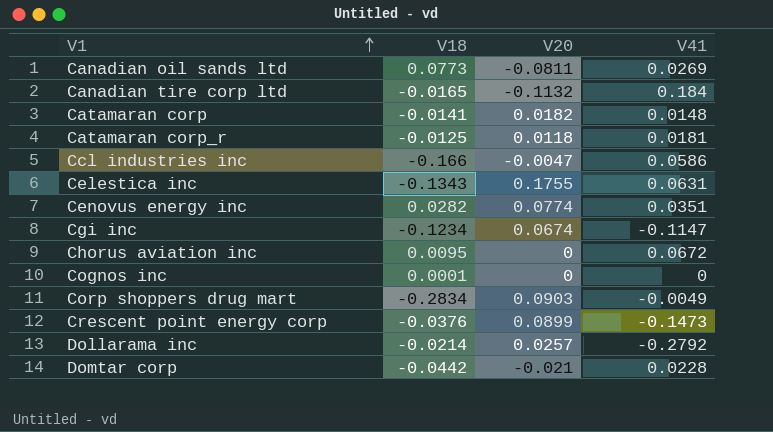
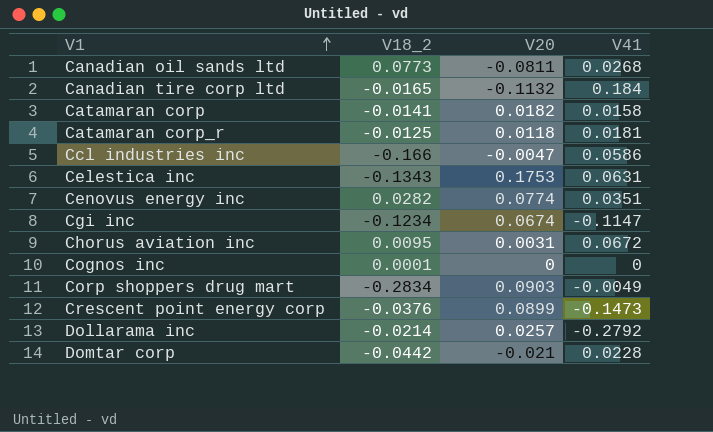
column name: V18 -> V18_2
Canadian oil sands ltd | V41: 0.0269 -> 0.0268
Catamaran corp | V41: 0.0148 -> 0.0158
Celestica inc | V20: 0.1755 -> 0.1753
Chorus aviation inc | V20: 0 -> 0.0031

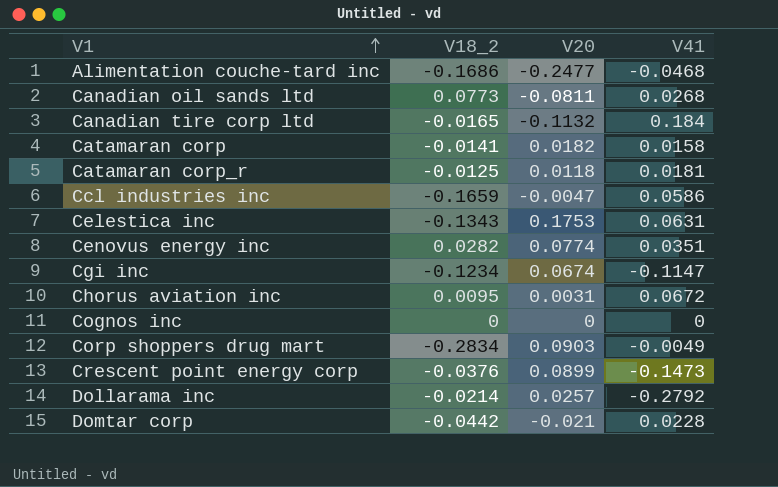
row Alimentation couche-tard inc: none -> -0.1686 | -0.2477 | -0.0468
Ccl industries inc | V18_2: -0.166 -> -0.1659
Cognos inc | V18_2: 0.0001 -> 0

